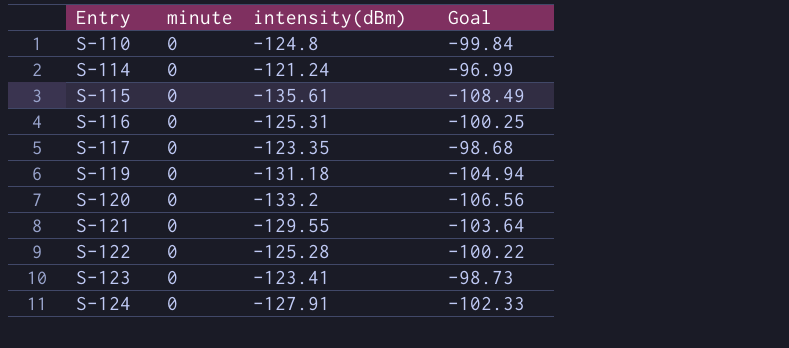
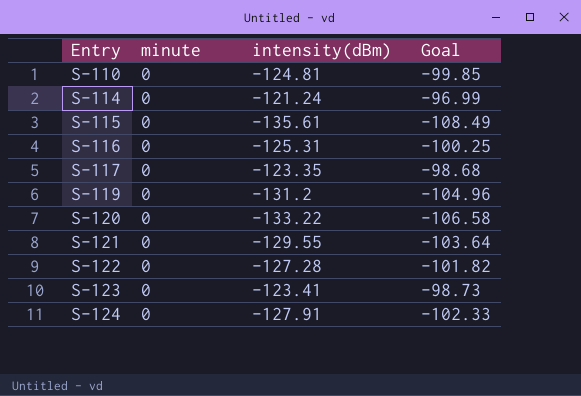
S-110 | intensity(dBm): -124.8 -> -124.81
S-110 | Goal: -99.84 -> -99.85
S-119 | intensity(dBm): -131.18 -> -131.2
S-119 | Goal: -104.94 -> -104.96
S-120 | intensity(dBm): -133.2 -> -133.22
S-120 | Goal: -106.56 -> -106.58
S-122 | intensity(dBm): -125.28 -> -127.28
S-122 | Goal: -100.22 -> -101.82

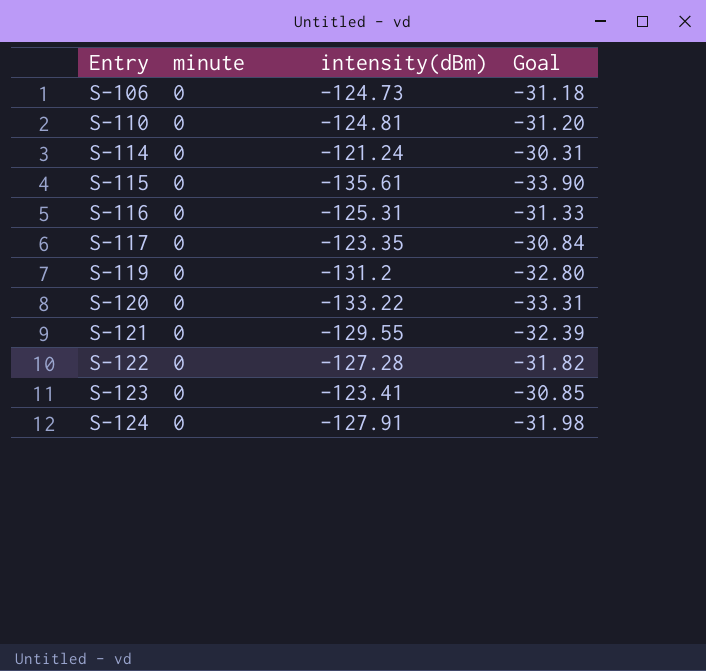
column Goal | formula: [intensity(dBm)] * 0.8 -> [intensity(dBm)] * 0.25
row S-106: none -> 0 | -124.73 | -31.18

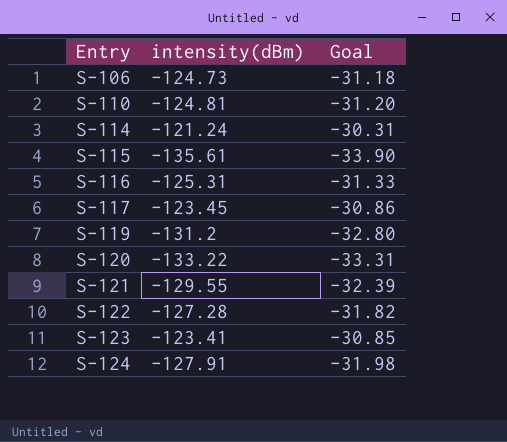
column minute | position: 2 -> none
S-117 | intensity(dBm): -123.35 -> -123.45
S-117 | Goal: -30.84 -> -30.86

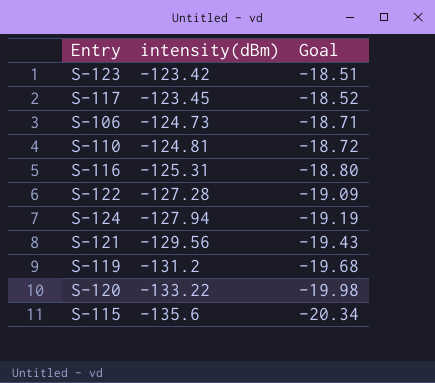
row order: Entry ascending -> intensity(dBm) descending
column Goal | formula: [intensity(dBm)] * 0.25 -> [intensity(dBm)] * 0.15
row S-114: -121.24 | -30.31 -> none
S-123 | intensity(dBm): -123.41 -> -123.42
S-124 | intensity(dBm): -127.91 -> -127.94
S-121 | intensity(dBm): -129.55 -> -129.56
S-115 | intensity(dBm): -135.61 -> -135.6

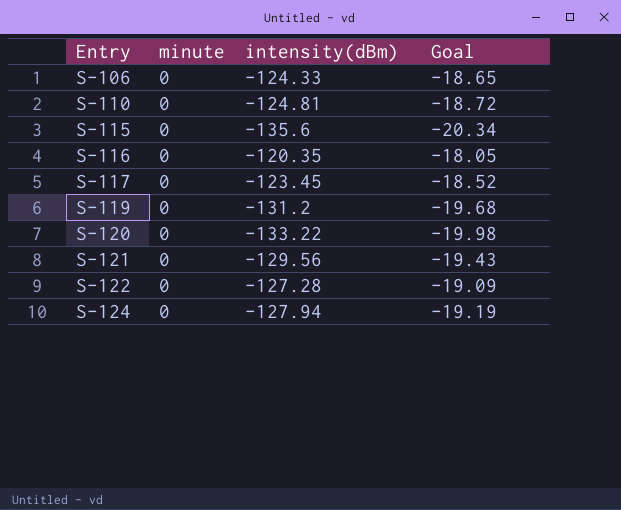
row order: intensity(dBm) descending -> Entry ascending
column minute | position: none -> 2
row S-123: -123.42 | -18.51 -> none
S-106 | intensity(dBm): -124.73 -> -124.33
S-106 | Goal: -18.71 -> -18.65
S-116 | intensity(dBm): -125.31 -> -120.35
S-116 | Goal: -18.80 -> -18.05

